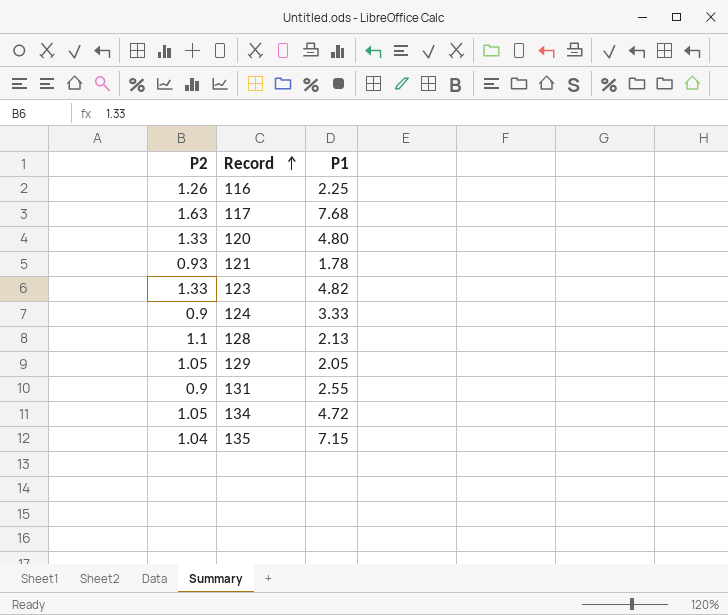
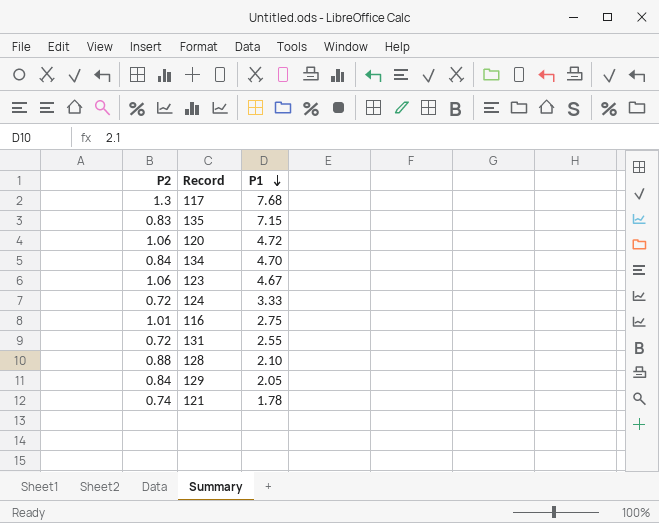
row order: Record ascending -> P1 descending
117 | P2: 1.63 -> 1.3
135 | P2: 1.04 -> 0.83
120 | P2: 1.33 -> 1.06
120 | P1: 4.80 -> 4.72
134 | P2: 1.05 -> 0.84
134 | P1: 4.72 -> 4.70
123 | P2: 1.33 -> 1.06
123 | P1: 4.82 -> 4.67
124 | P2: 0.9 -> 0.72
116 | P2: 1.26 -> 1.01
116 | P1: 2.25 -> 2.75
131 | P2: 0.9 -> 0.72
128 | P2: 1.1 -> 0.88
128 | P1: 2.13 -> 2.10
129 | P2: 1.05 -> 0.84
121 | P2: 0.93 -> 0.74

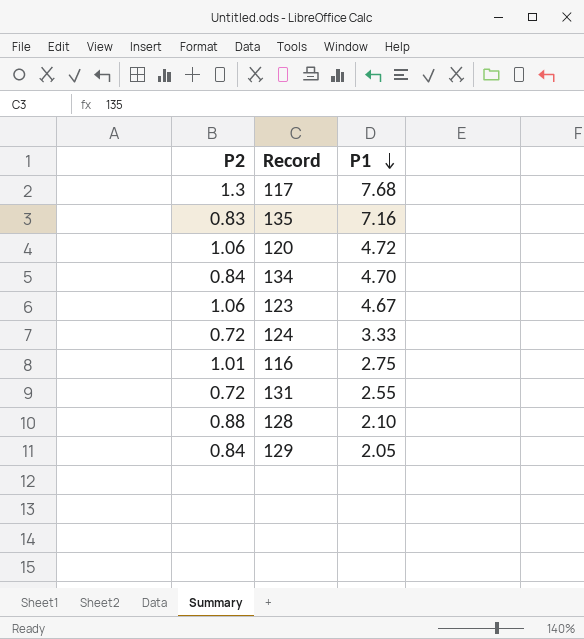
row 121: 0.74 | 1.78 -> none
135 | P1: 7.15 -> 7.16

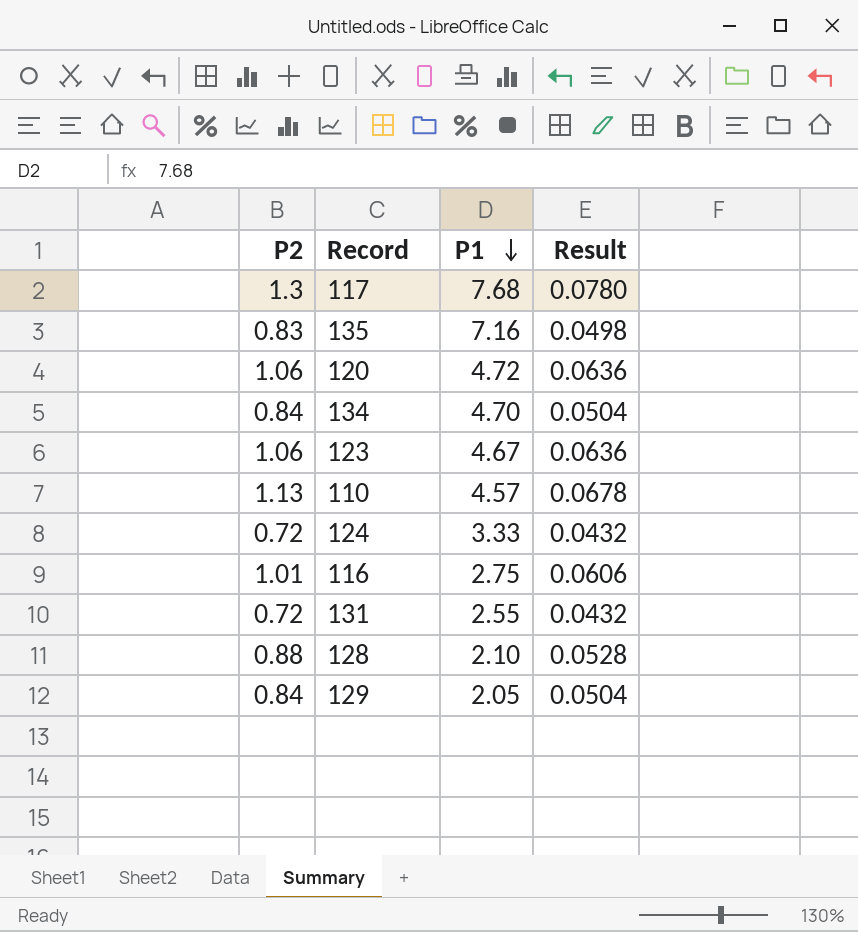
column Result | formula: none -> [P2] * 0.06
row 110: none -> 1.13 | 4.57 | 0.0678

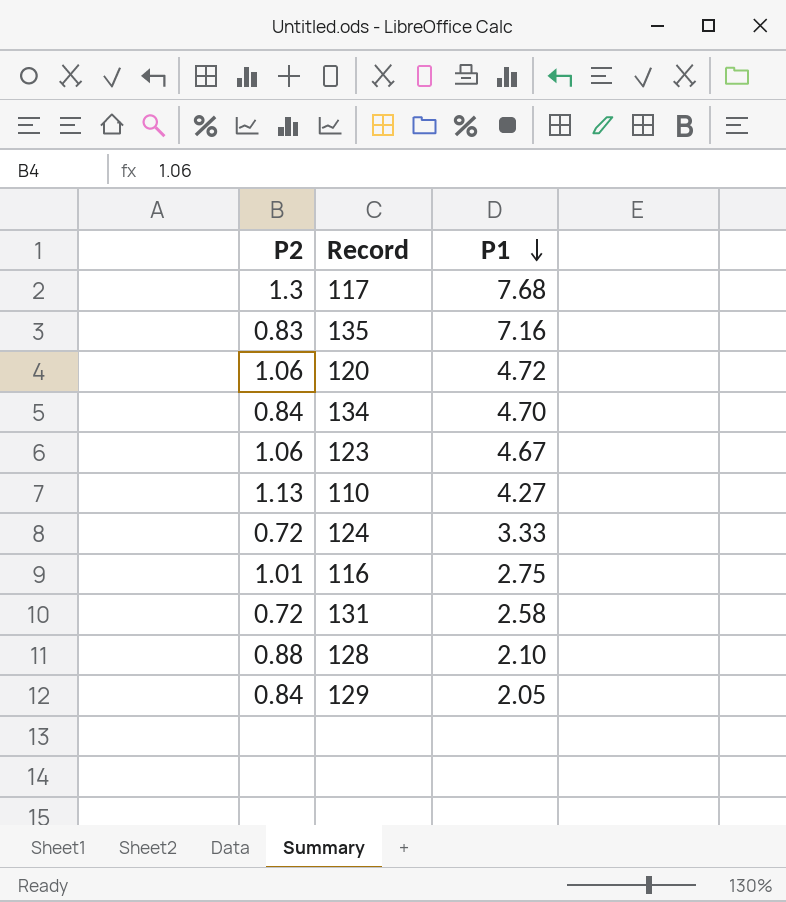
column Result | formula: [P2] * 0.06 -> none
110 | P1: 4.57 -> 4.27
131 | P1: 2.55 -> 2.58

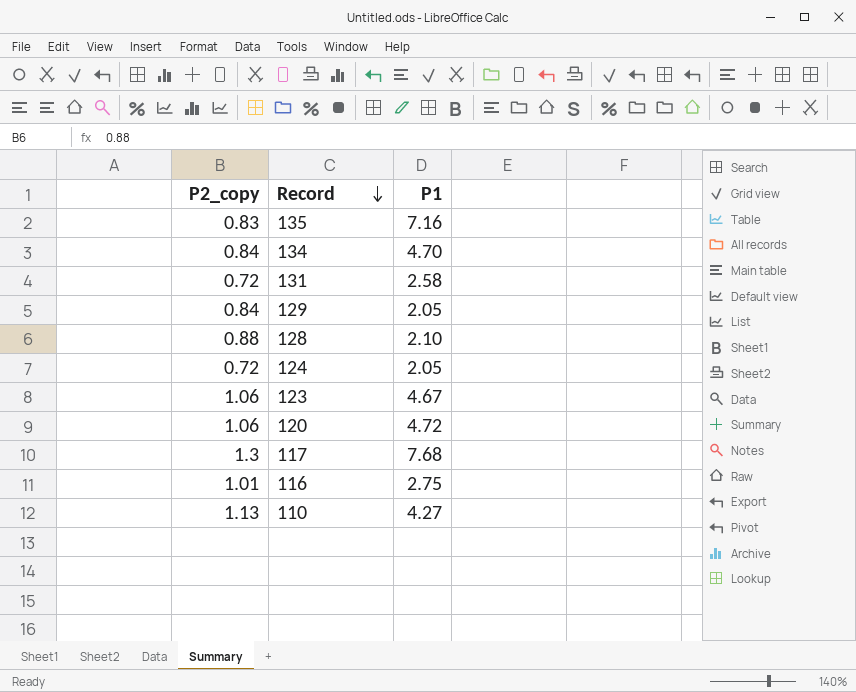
row order: P1 descending -> Record descending
column name: P2 -> P2_copy
124 | P1: 3.33 -> 2.05

